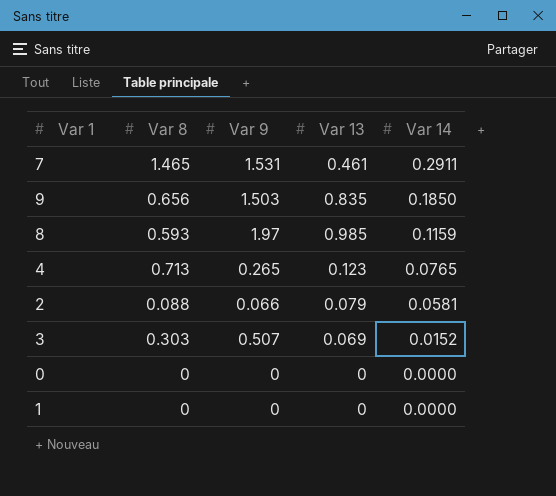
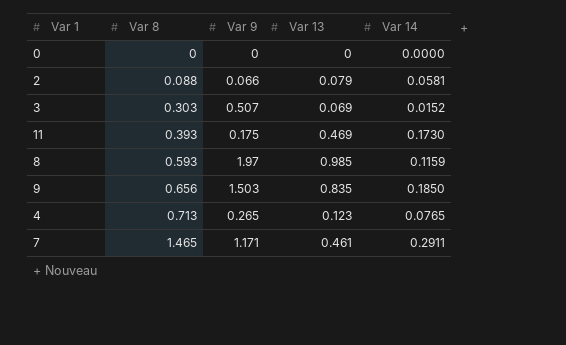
row order: Var 14 descending -> Var 8 ascending
row 1: 0 | 0 | 0 | 0.0000 -> none
row 11: none -> 0.393 | 0.175 | 0.469 | 0.1730
7 | Var 9: 1.531 -> 1.171

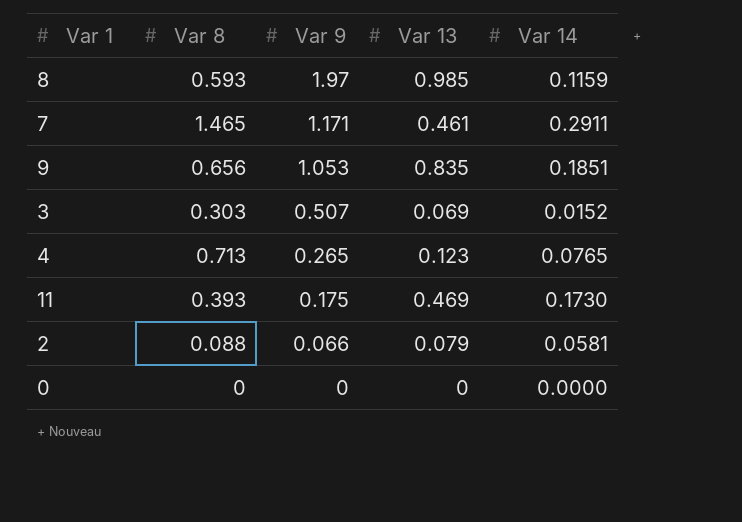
row order: Var 8 ascending -> Var 9 descending
9 | Var 9: 1.503 -> 1.053
9 | Var 14: 0.1850 -> 0.1851

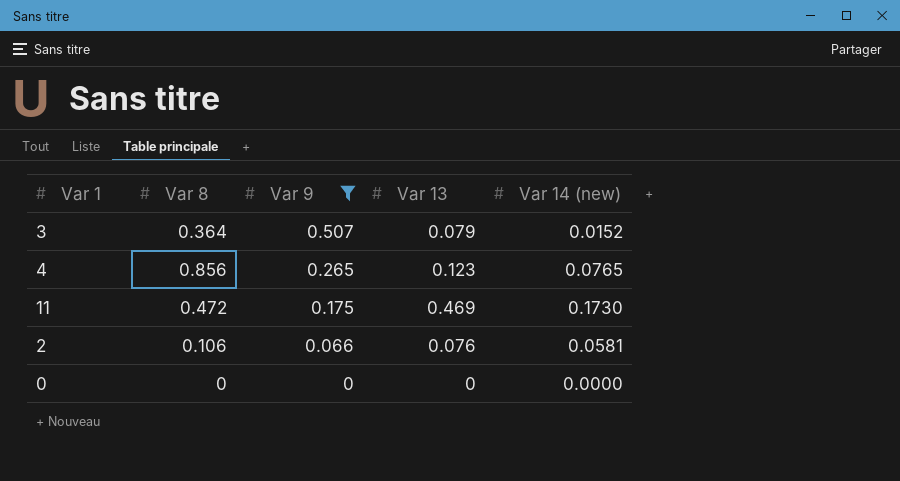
filter: none -> Var 9 <= 0.507
column name: Var 14 -> Var 14 (new)
3 | Var 8: 0.303 -> 0.364
3 | Var 13: 0.069 -> 0.079
4 | Var 8: 0.713 -> 0.856
11 | Var 8: 0.393 -> 0.472
2 | Var 8: 0.088 -> 0.106
2 | Var 13: 0.079 -> 0.076

